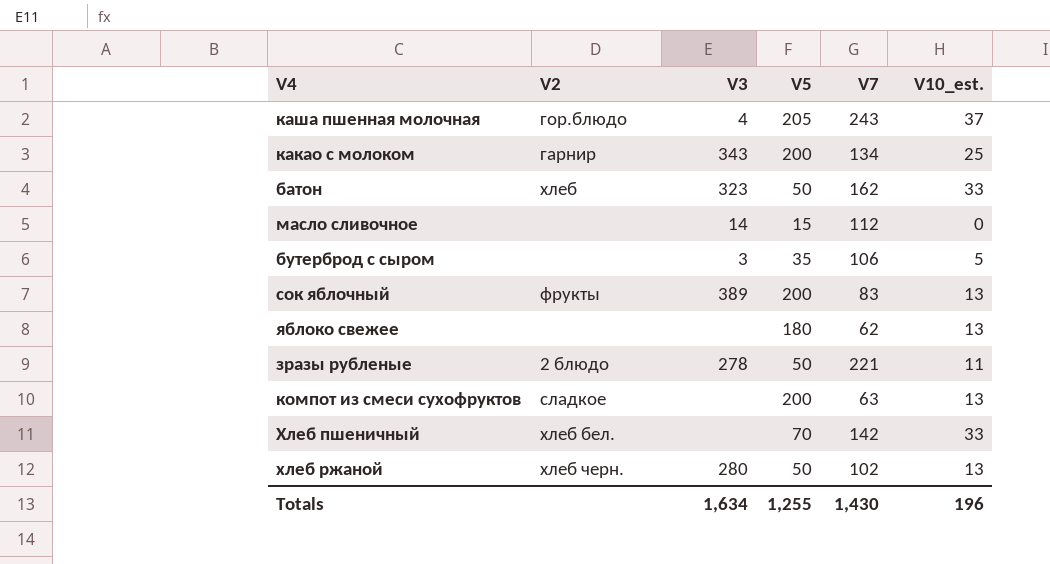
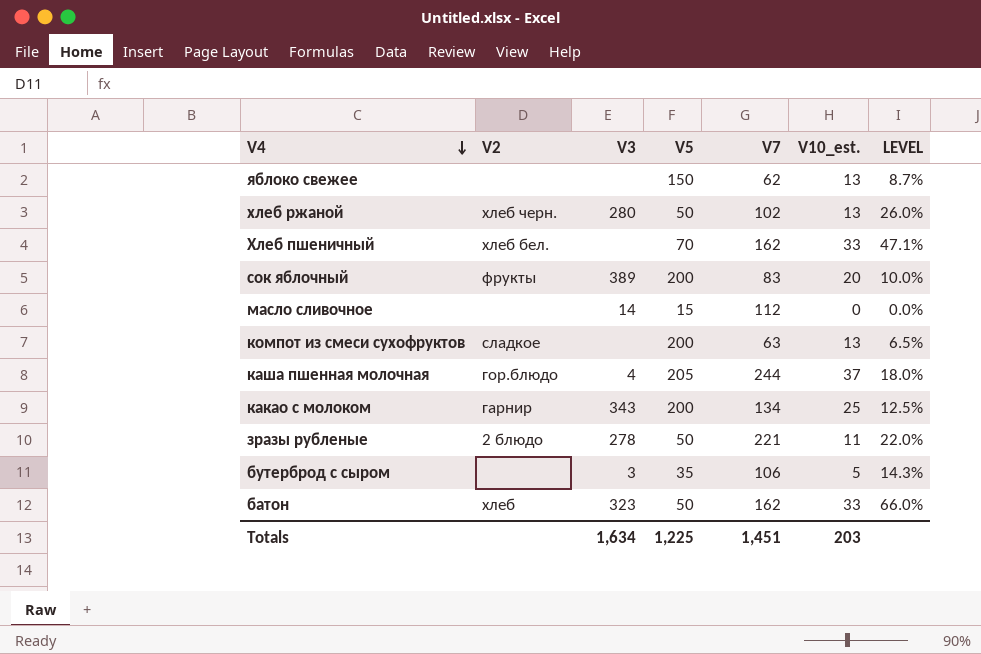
row order: none -> V4 descending
column LEVEL | formula: none -> [V10_est.] / [V5]
яблоко свежее | V5: 180 -> 150
Хлеб пшеничный | V7: 142 -> 162
сок яблочный | V10_est.: 13 -> 20
каша пшенная молочная | V7: 243 -> 244
Totals | V5: 1,255 -> 1,225
Totals | V7: 1,430 -> 1,451
Totals | V10_est.: 196 -> 203

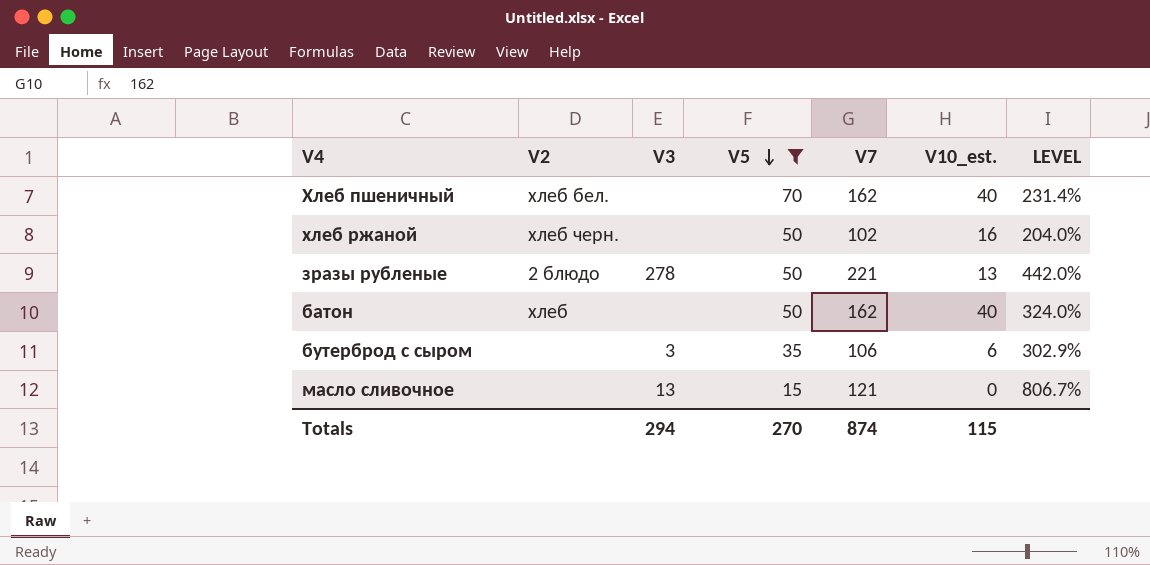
filter: none -> V5 <= 70
row order: V4 descending -> V5 descending
column LEVEL | formula: [V10_est.] / [V5] -> [V7] / [V5]
Хлеб пшеничный | V10_est.: 33 -> 40
хлеб ржаной | V3: 280 -> none
хлеб ржаной | V10_est.: 13 -> 16
зразы рубленые | V10_est.: 11 -> 13
батон | V3: 323 -> none
батон | V10_est.: 33 -> 40
бутерброд с сыром | V10_est.: 5 -> 6
масло сливочное | V3: 14 -> 13
масло сливочное | V7: 112 -> 121
Totals | V3: 1,634 -> 294
Totals | V5: 1,225 -> 270
Totals | V7: 1,451 -> 874
Totals | V10_est.: 203 -> 115

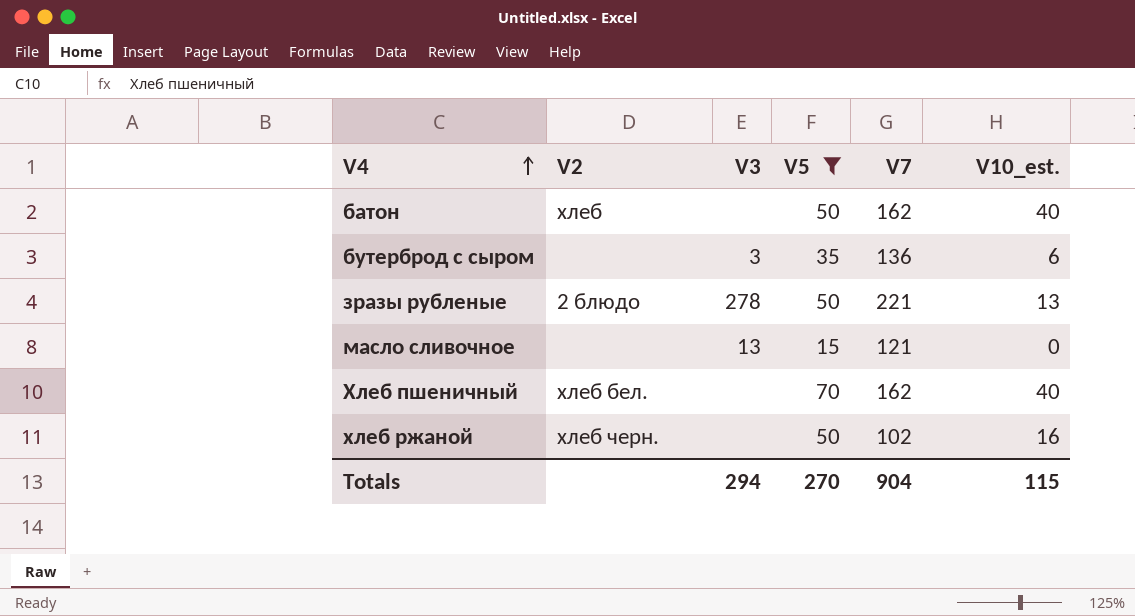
row order: V5 descending -> V4 ascending
column LEVEL | formula: [V7] / [V5] -> none
бутерброд с сыром | V7: 106 -> 136
Totals | V7: 874 -> 904

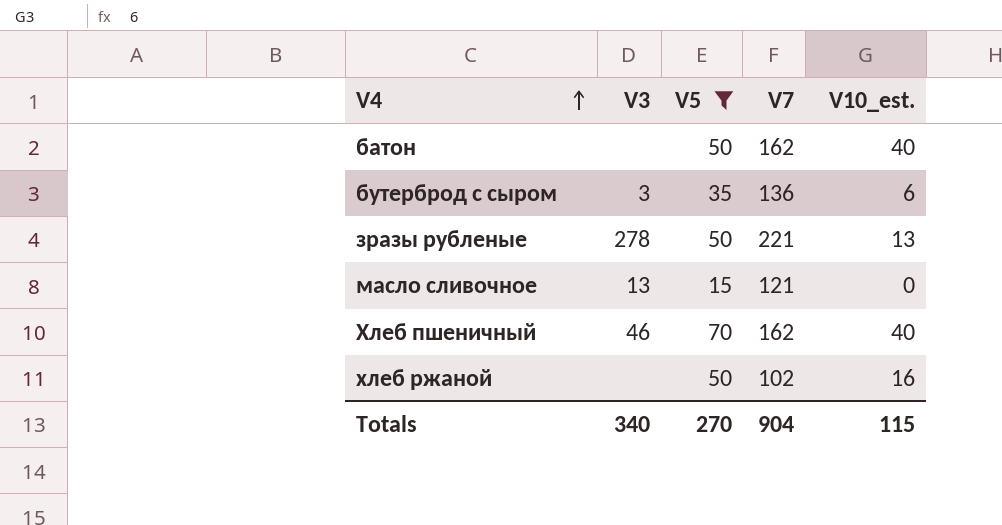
column V2 | position: 2 -> none
Хлеб пшеничный | V3: none -> 46
Totals | V3: 294 -> 340

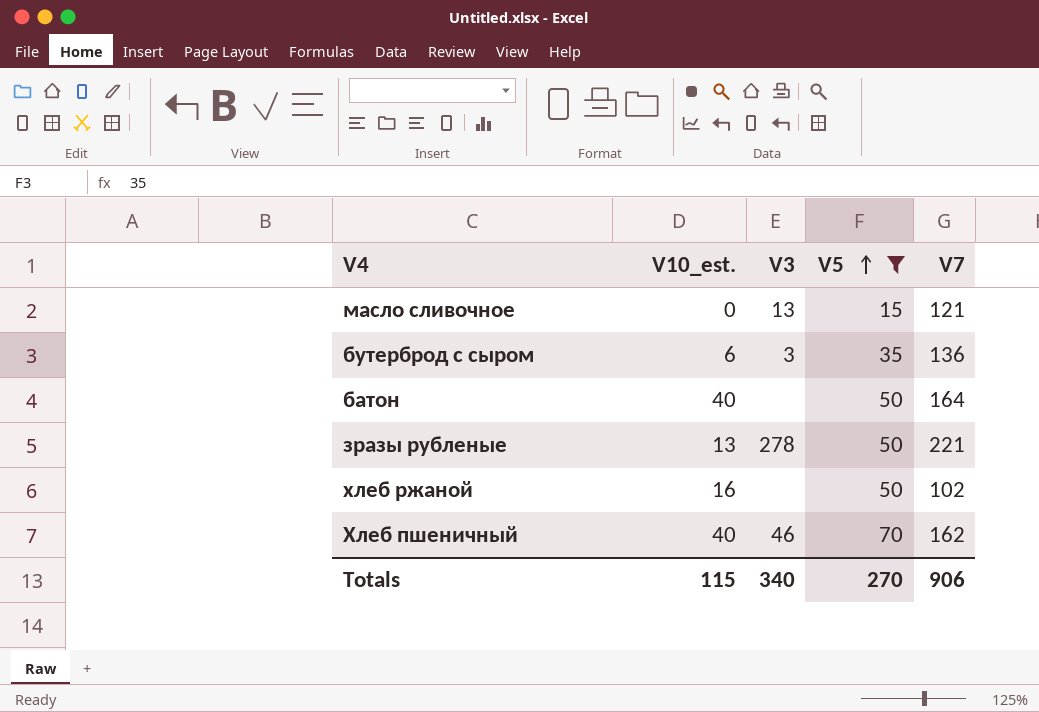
row order: V4 ascending -> V5 ascending
column V10_est. | position: 5 -> 2
батон | V7: 162 -> 164
Totals | V7: 904 -> 906

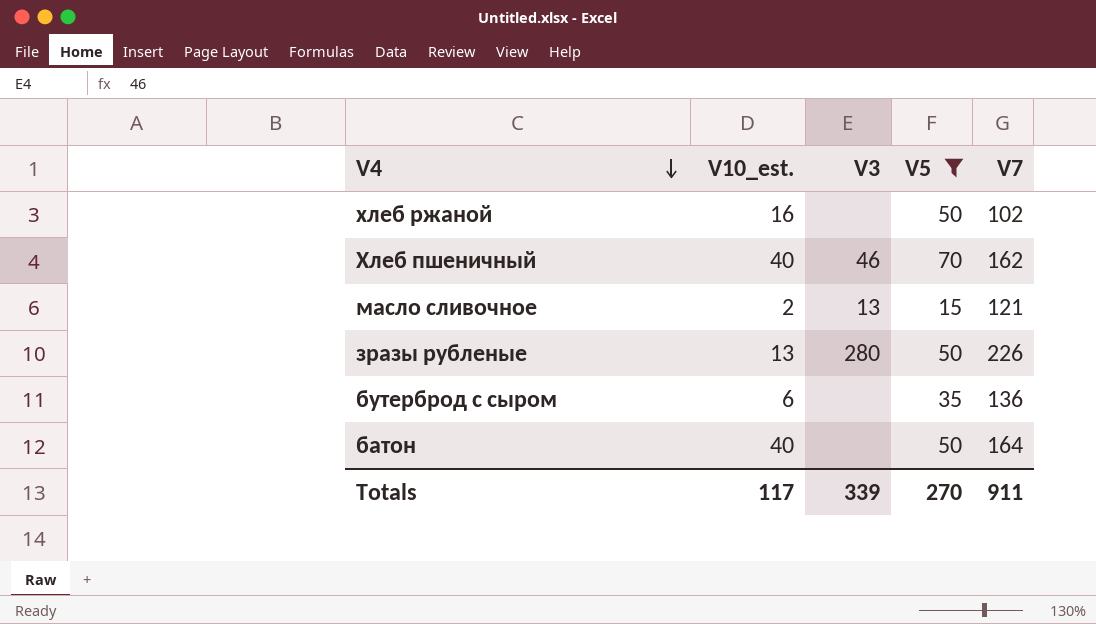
row order: V5 ascending -> V4 descending
масло сливочное | V10_est.: 0 -> 2
зразы рубленые | V3: 278 -> 280
зразы рубленые | V7: 221 -> 226
бутерброд с сыром | V3: 3 -> none
Totals | V10_est.: 115 -> 117
Totals | V3: 340 -> 339
Totals | V7: 906 -> 911

